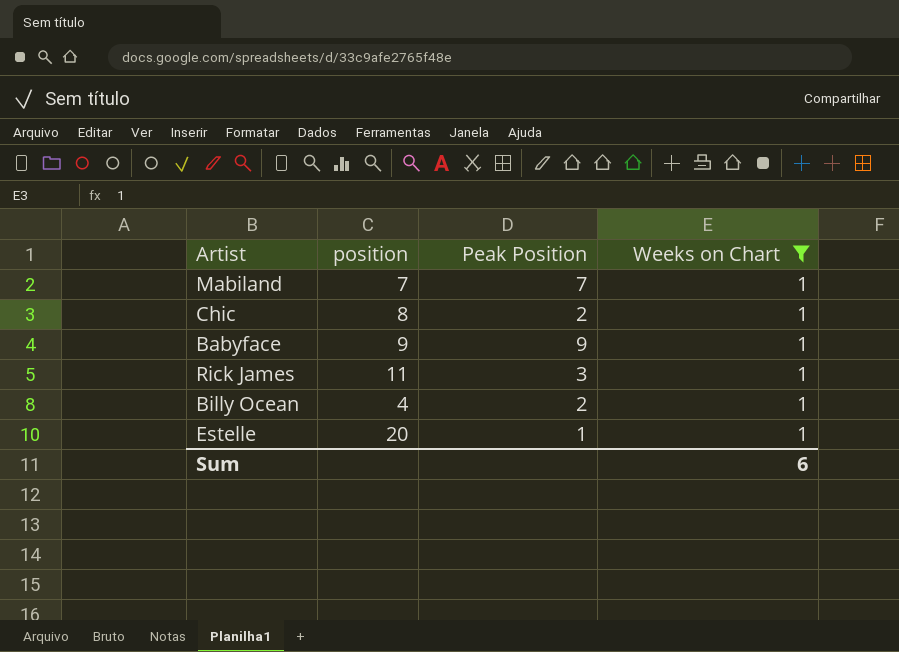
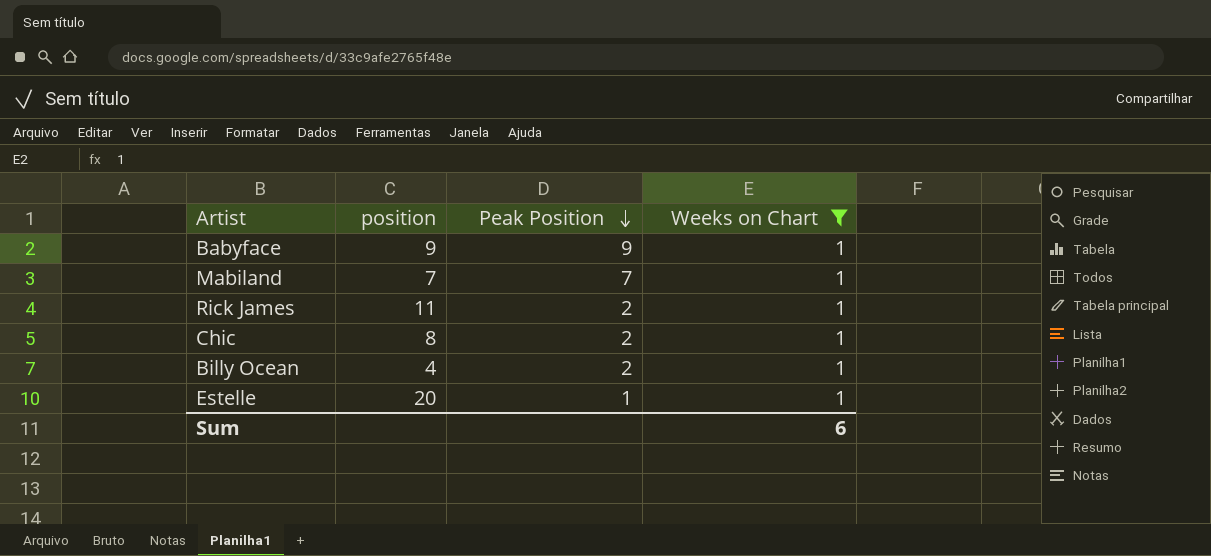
row order: none -> Peak Position descending
Rick James | Peak Position: 3 -> 2

